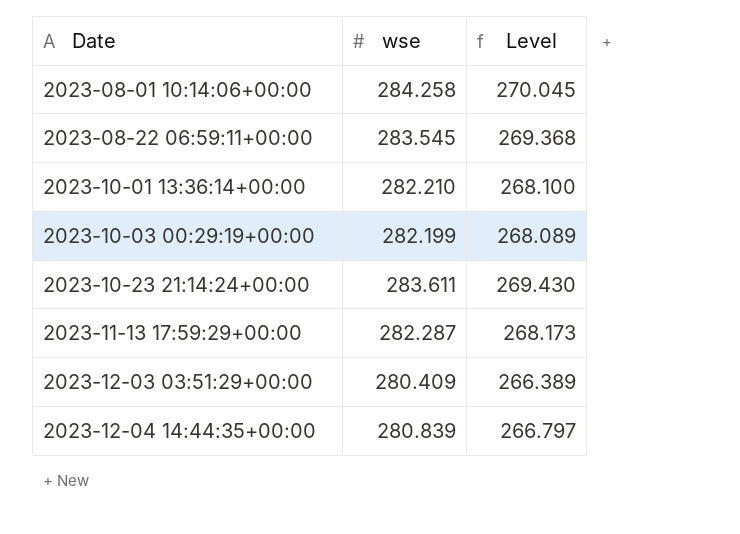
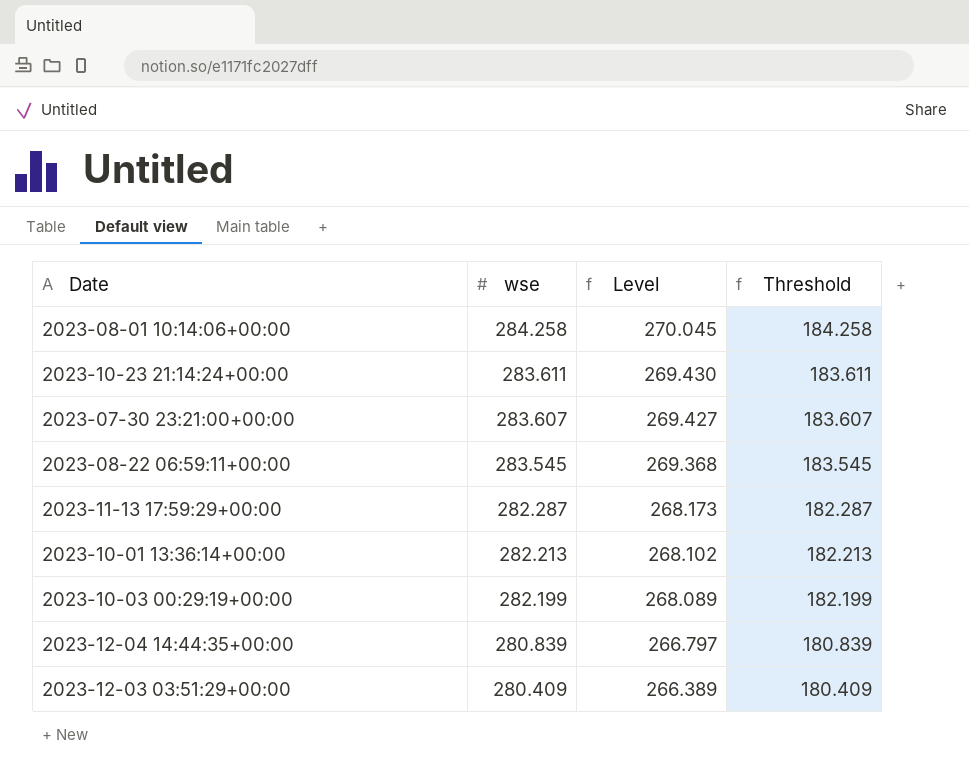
row order: Date ascending -> wse descending
column Threshold | formula: none -> [wse] - 100
row 2023-07-30 23:21:00+00:00: none -> 283.607 | 269.427 | 183.607
2023-10-01 13:36:14+00:00 | wse: 282.210 -> 282.213
2023-10-01 13:36:14+00:00 | Level: 268.100 -> 268.102

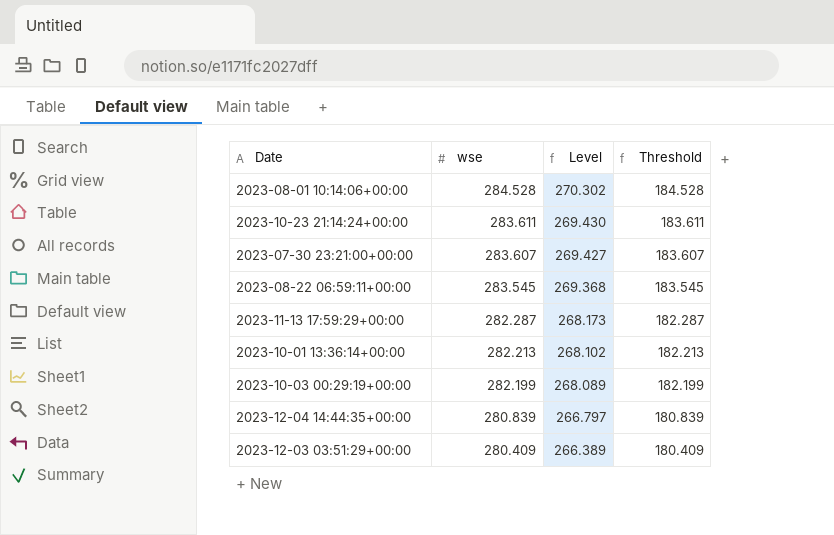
2023-08-01 10:14:06+00:00 | wse: 284.258 -> 284.528
2023-08-01 10:14:06+00:00 | Level: 270.045 -> 270.302
2023-08-01 10:14:06+00:00 | Threshold: 184.258 -> 184.528

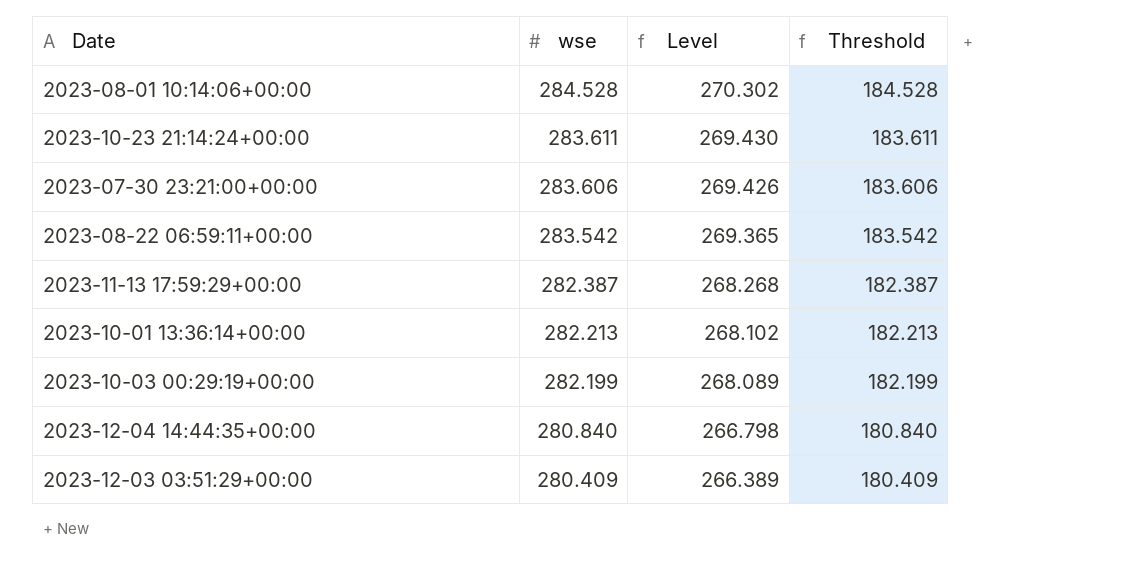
2023-07-30 23:21:00+00:00 | wse: 283.607 -> 283.606
2023-07-30 23:21:00+00:00 | Level: 269.427 -> 269.426
2023-07-30 23:21:00+00:00 | Threshold: 183.607 -> 183.606
2023-08-22 06:59:11+00:00 | wse: 283.545 -> 283.542
2023-08-22 06:59:11+00:00 | Level: 269.368 -> 269.365
2023-08-22 06:59:11+00:00 | Threshold: 183.545 -> 183.542
2023-11-13 17:59:29+00:00 | wse: 282.287 -> 282.387
2023-11-13 17:59:29+00:00 | Level: 268.173 -> 268.268
2023-11-13 17:59:29+00:00 | Threshold: 182.287 -> 182.387
2023-12-04 14:44:35+00:00 | wse: 280.839 -> 280.840
2023-12-04 14:44:35+00:00 | Level: 266.797 -> 266.798
2023-12-04 14:44:35+00:00 | Threshold: 180.839 -> 180.840

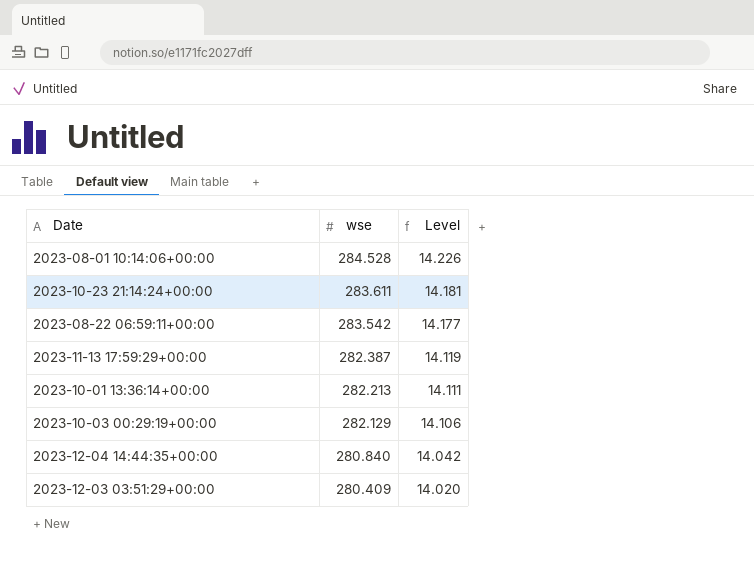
column Threshold | formula: [wse] - 100 -> none
column Level | formula: [wse] * 0.95 -> [wse] * 0.05
row 2023-07-30 23:21:00+00:00: 283.606 | 269.426 | 183.606 -> none
2023-10-03 00:29:19+00:00 | wse: 282.199 -> 282.129

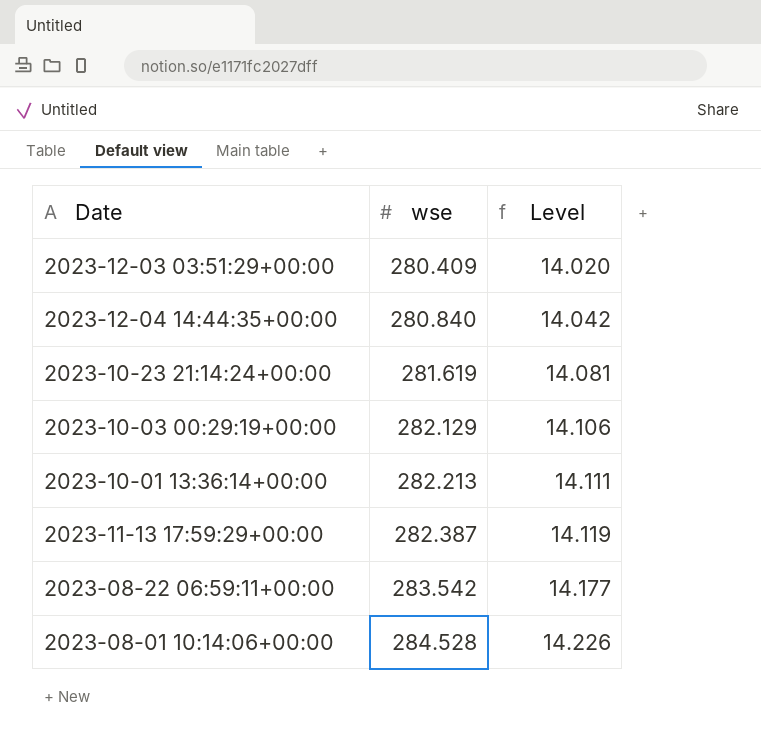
row order: wse descending -> wse ascending
2023-10-23 21:14:24+00:00 | wse: 283.611 -> 281.619
2023-10-23 21:14:24+00:00 | Level: 14.181 -> 14.081

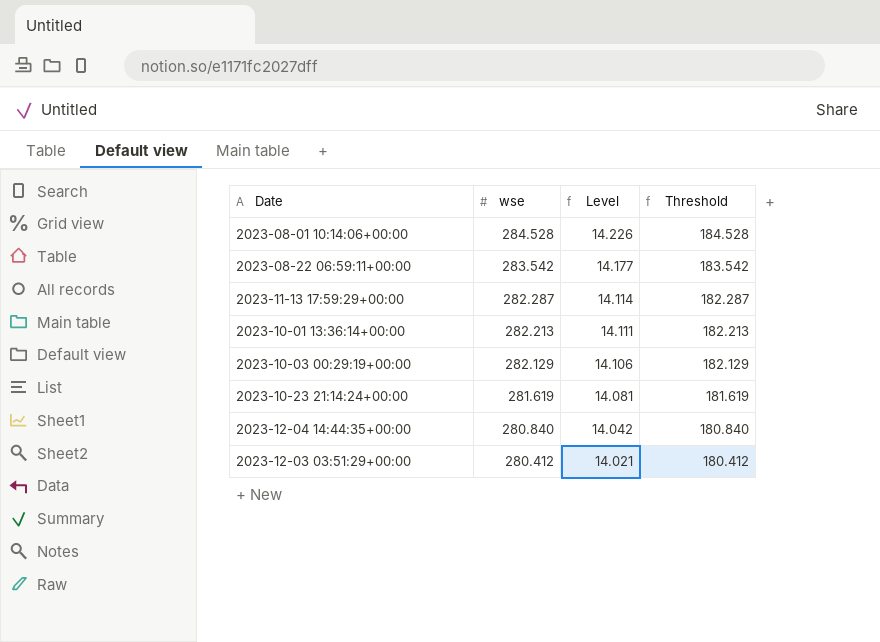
row order: wse ascending -> wse descending
column Threshold | formula: none -> [wse] - 100
2023-11-13 17:59:29+00:00 | wse: 282.387 -> 282.287
2023-11-13 17:59:29+00:00 | Level: 14.119 -> 14.114
2023-12-03 03:51:29+00:00 | wse: 280.409 -> 280.412
2023-12-03 03:51:29+00:00 | Level: 14.020 -> 14.021

